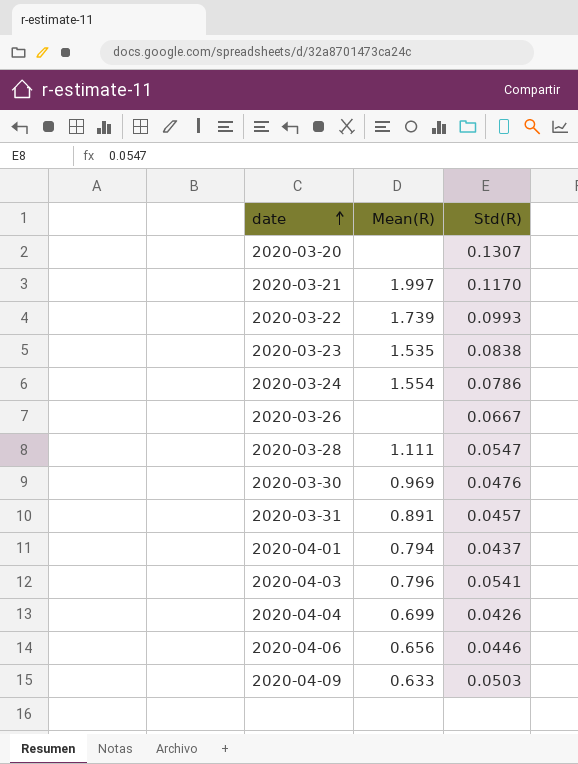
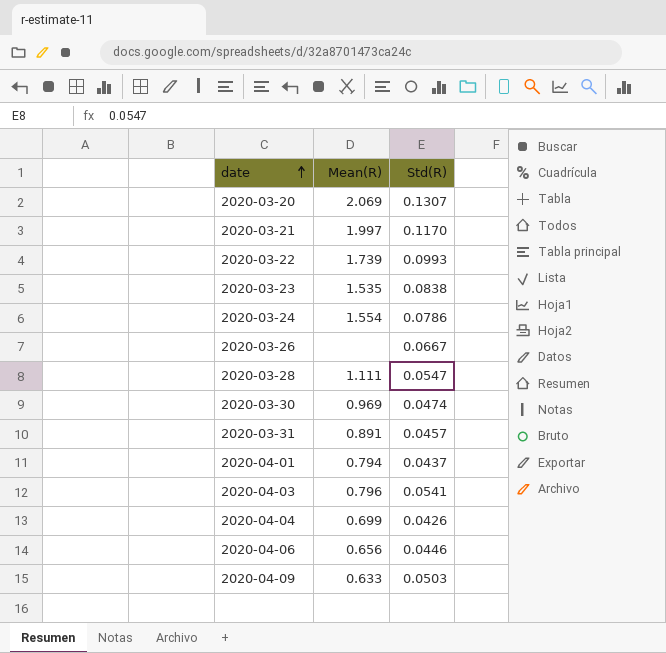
2020-03-20 | Mean(R): none -> 2.069
2020-03-30 | Std(R): 0.0476 -> 0.0474

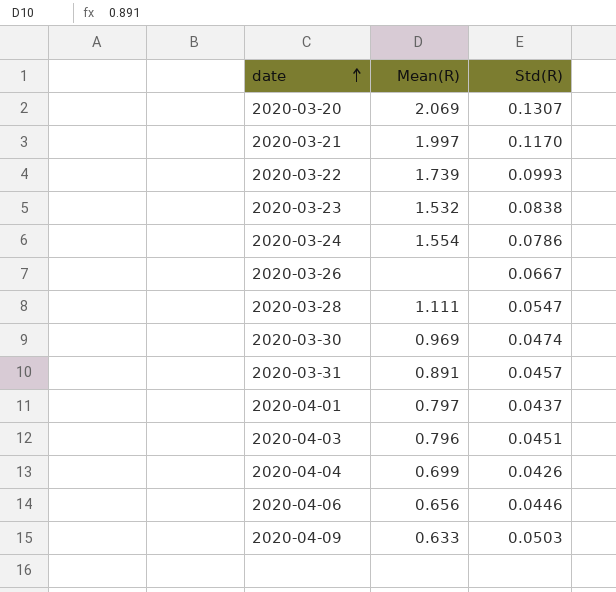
2020-03-23 | Mean(R): 1.535 -> 1.532
2020-04-01 | Mean(R): 0.794 -> 0.797
2020-04-03 | Std(R): 0.0541 -> 0.0451

